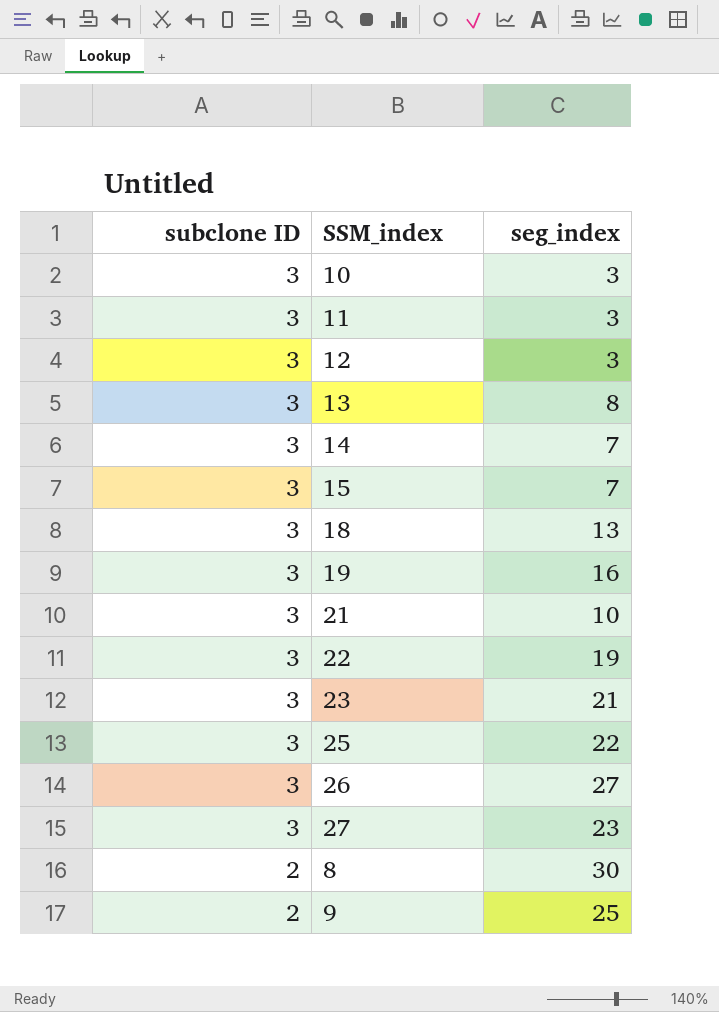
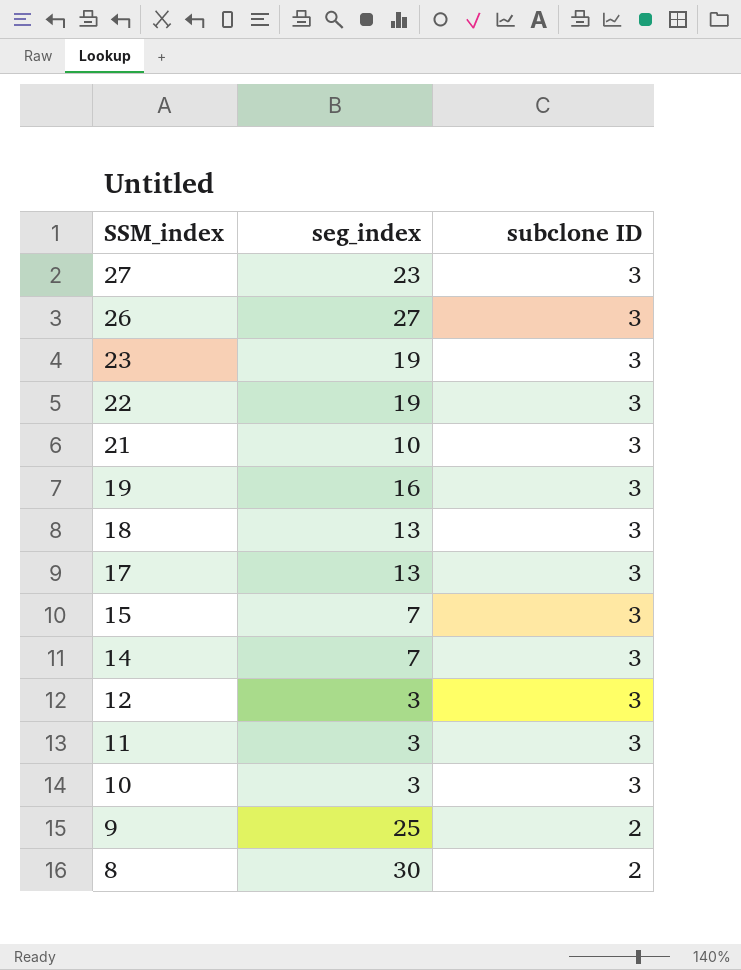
row order: subclone ID descending -> SSM_index descending
column subclone ID | position: 1 -> 3
row 13: 3 | 8 -> none
row 25: 3 | 22 -> none
23 | seg_index: 21 -> 19
row 17: none -> 13 | 3

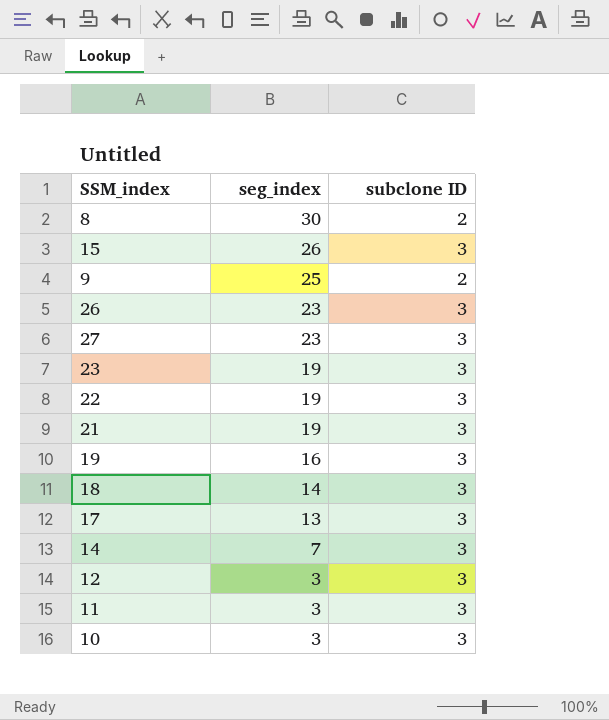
row order: SSM_index descending -> seg_index descending
15 | seg_index: 7 -> 26
26 | seg_index: 27 -> 23
21 | seg_index: 10 -> 19
18 | seg_index: 13 -> 14

